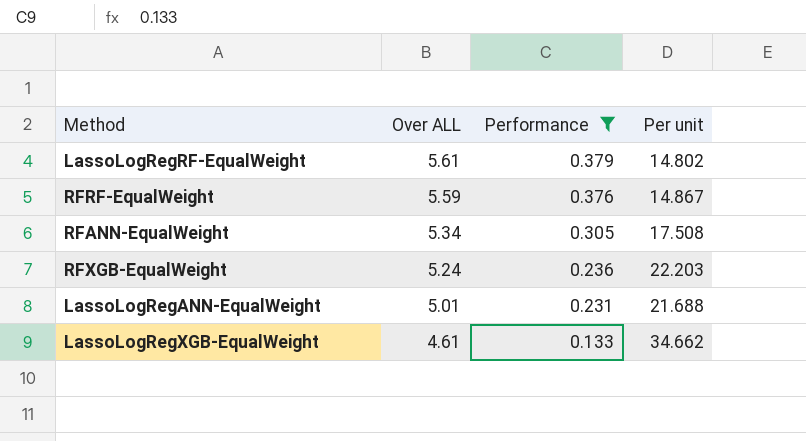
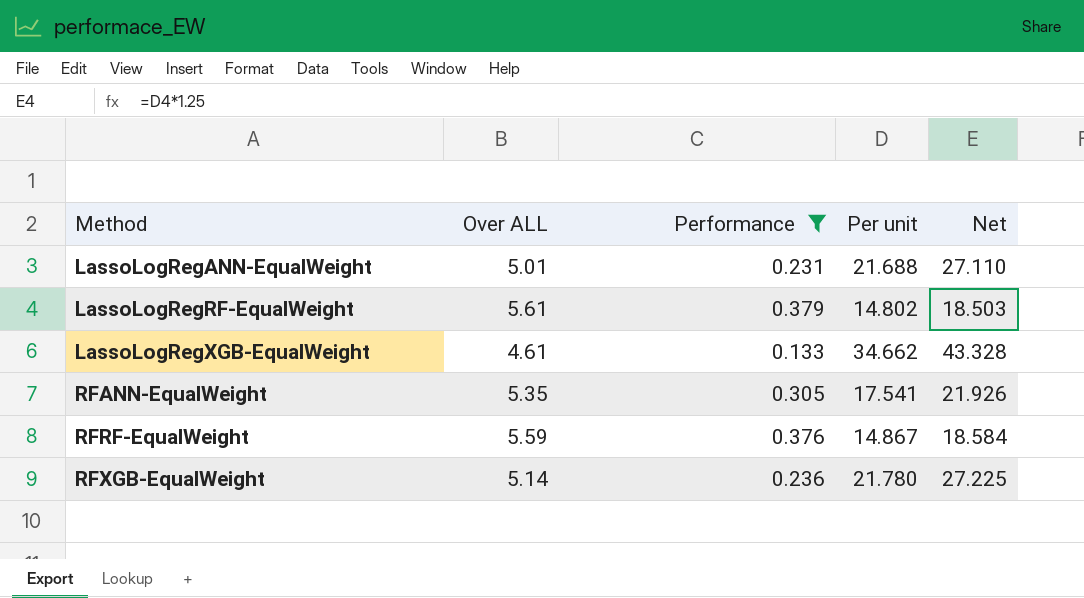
row order: Over ALL descending -> Method ascending
column Net | formula: none -> [Per unit] * 1.25
RFANN-EqualWeight | Over ALL: 5.34 -> 5.35
RFANN-EqualWeight | Per unit: 17.508 -> 17.541
RFXGB-EqualWeight | Over ALL: 5.24 -> 5.14
RFXGB-EqualWeight | Per unit: 22.203 -> 21.780

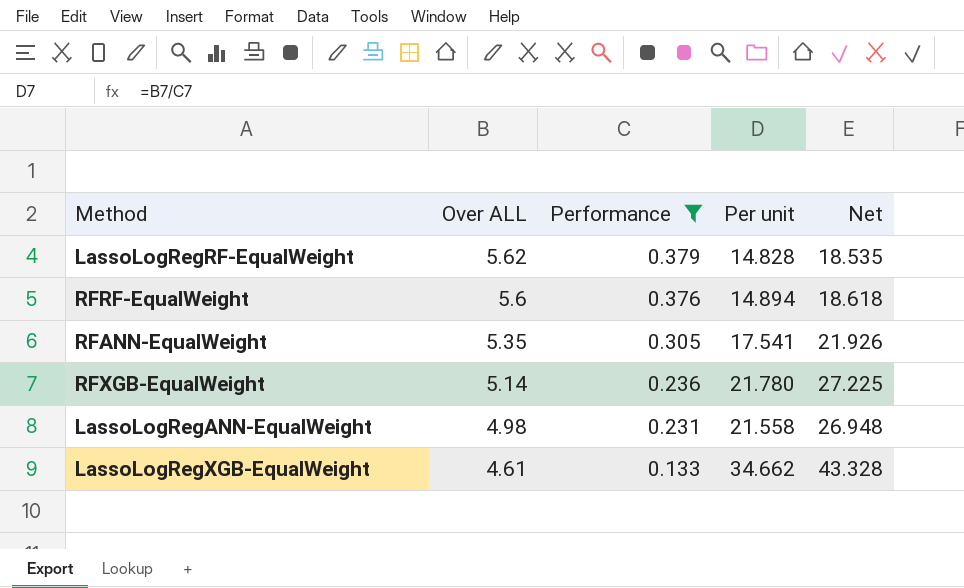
row order: Method ascending -> Over ALL descending
LassoLogRegRF-EqualWeight | Over ALL: 5.61 -> 5.62
LassoLogRegRF-EqualWeight | Per unit: 14.802 -> 14.828
LassoLogRegRF-EqualWeight | Net: 18.503 -> 18.535
RFRF-EqualWeight | Over ALL: 5.59 -> 5.6
RFRF-EqualWeight | Per unit: 14.867 -> 14.894
RFRF-EqualWeight | Net: 18.584 -> 18.618
LassoLogRegANN-EqualWeight | Over ALL: 5.01 -> 4.98
LassoLogRegANN-EqualWeight | Per unit: 21.688 -> 21.558
LassoLogRegANN-EqualWeight | Net: 27.110 -> 26.948

